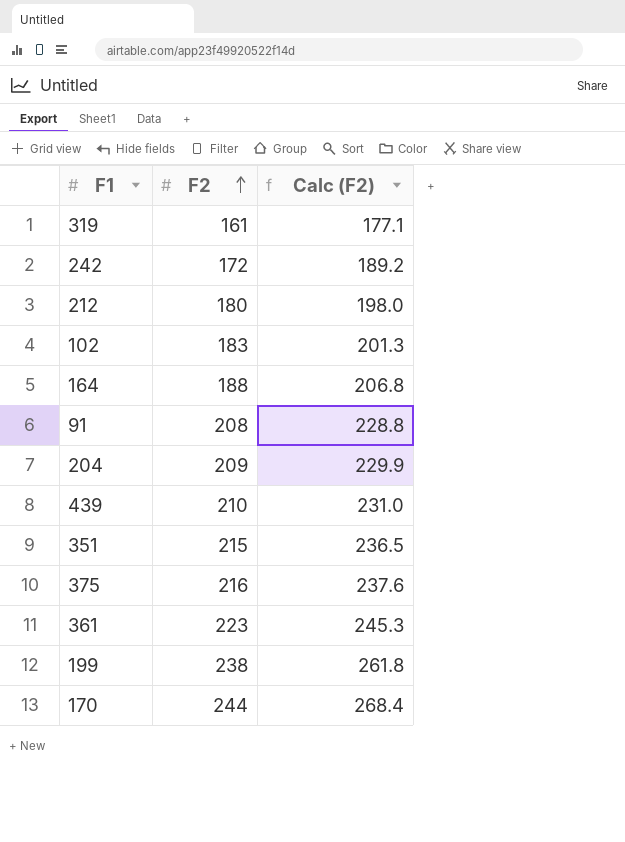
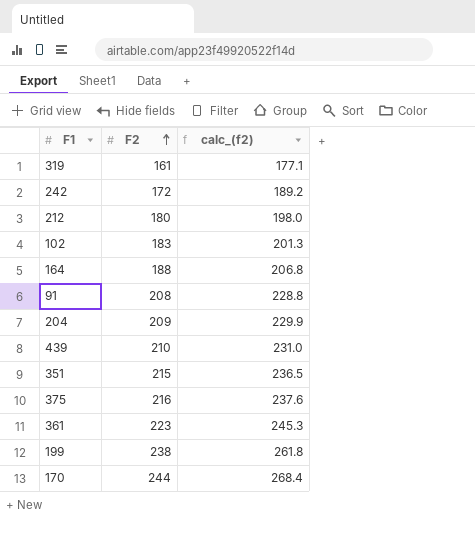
column name: Calc (F2) -> calc_(f2)

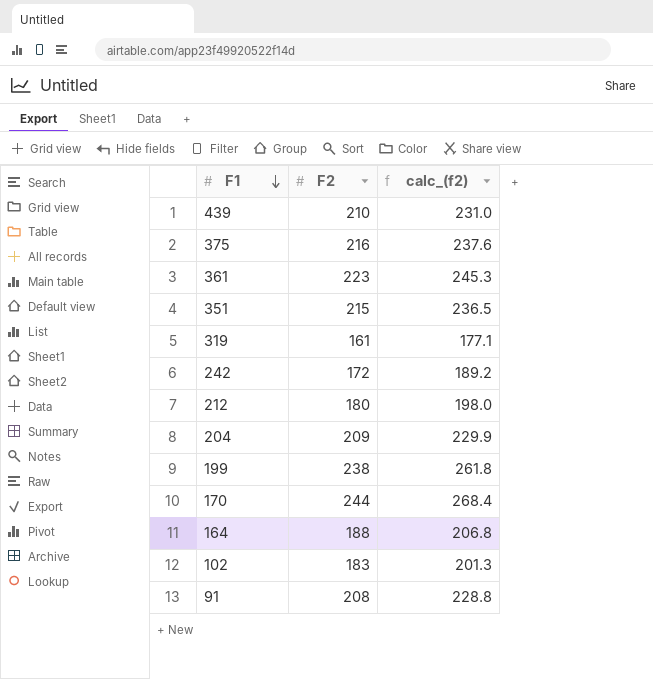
row order: F2 ascending -> F1 descending

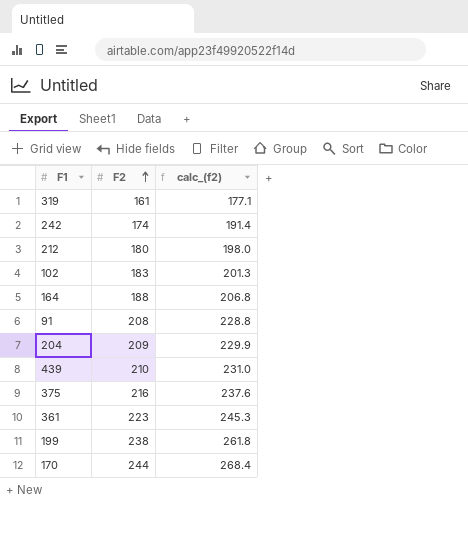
row order: F1 descending -> F2 ascending
row 351: 215 | 236.5 -> none
242 | F2: 172 -> 174
242 | calc_(f2): 189.2 -> 191.4

